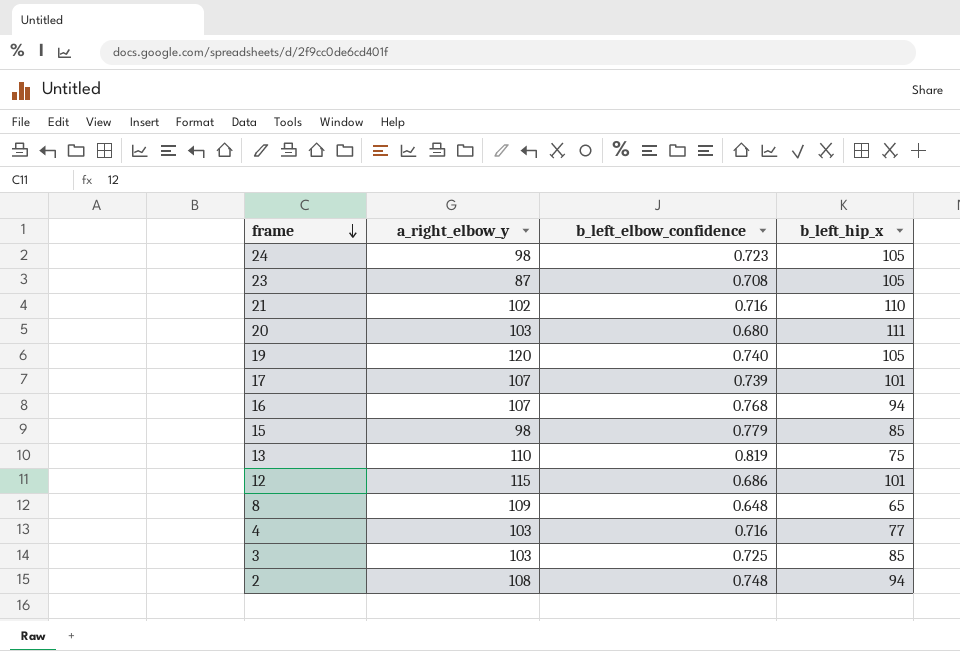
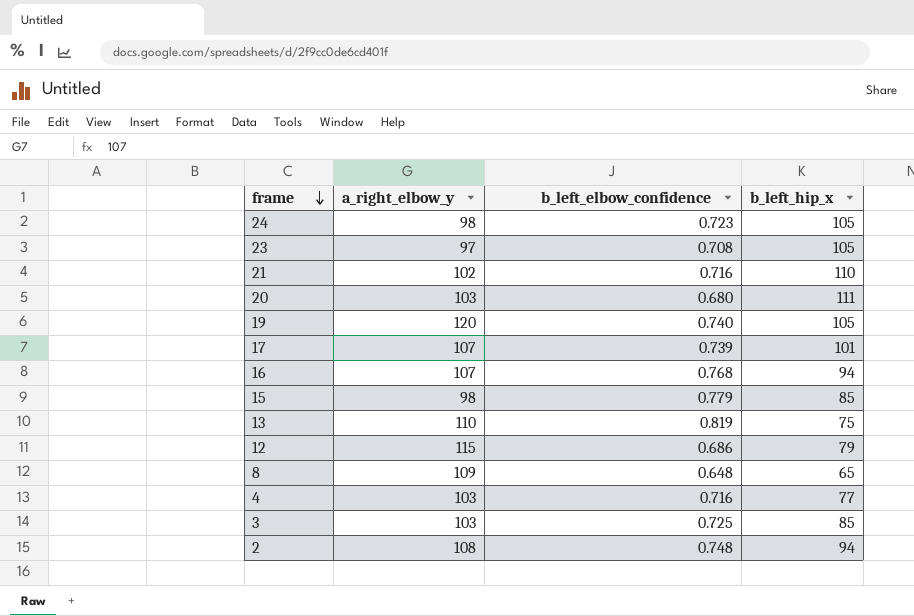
23 | a_right_elbow_y: 87 -> 97
12 | b_left_hip_x: 101 -> 79

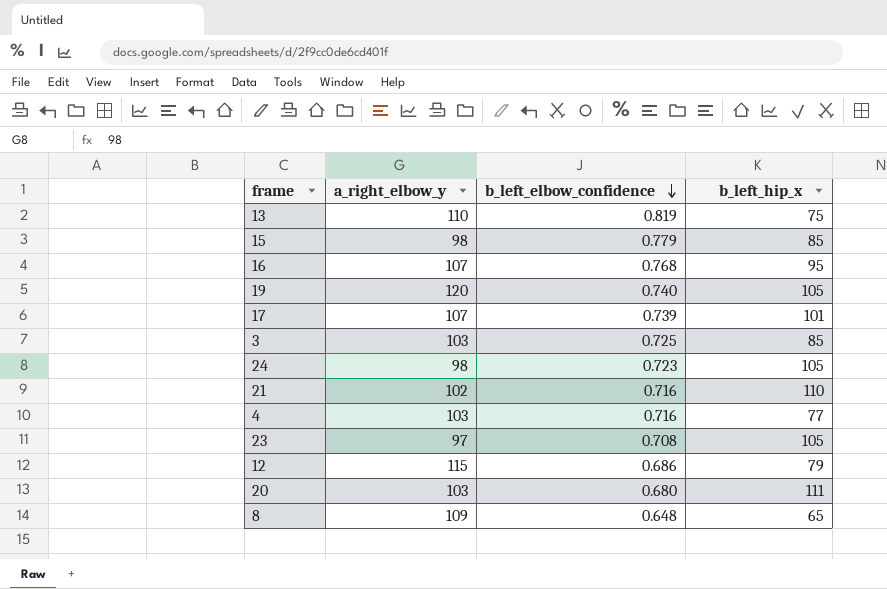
row order: frame descending -> b_left_elbow_confidence descending
row 2: 108 | 0.748 | 94 -> none
16 | b_left_hip_x: 94 -> 95

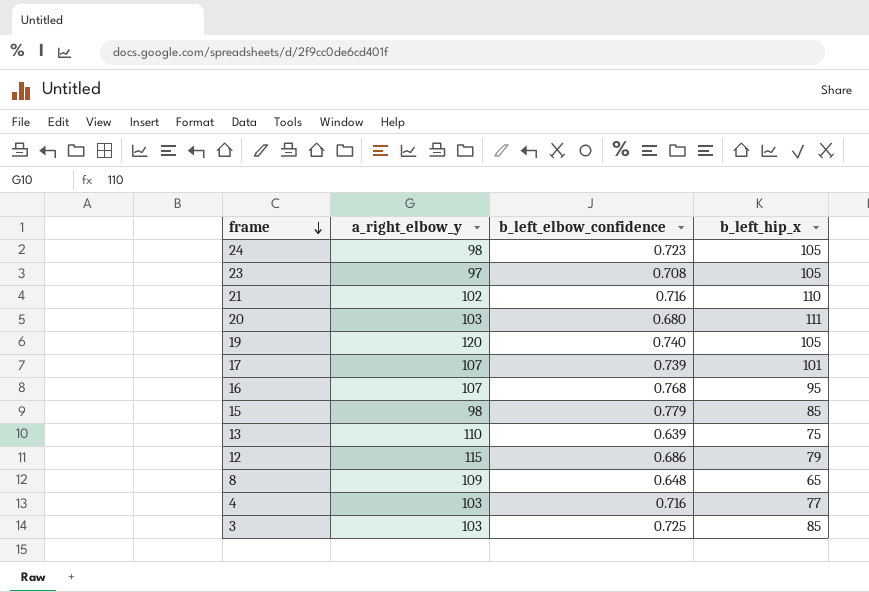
row order: b_left_elbow_confidence descending -> frame descending
13 | b_left_elbow_confidence: 0.819 -> 0.639

